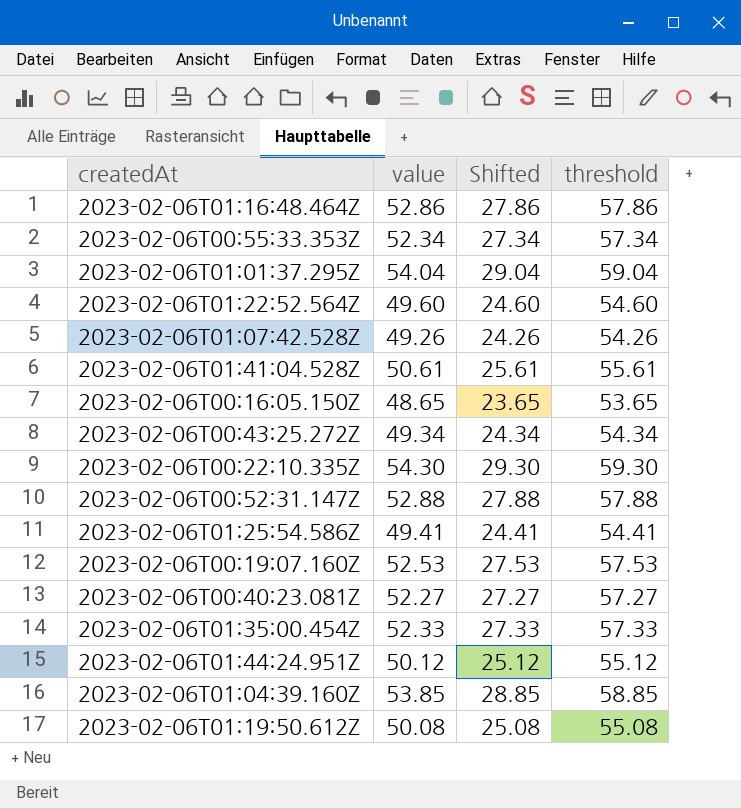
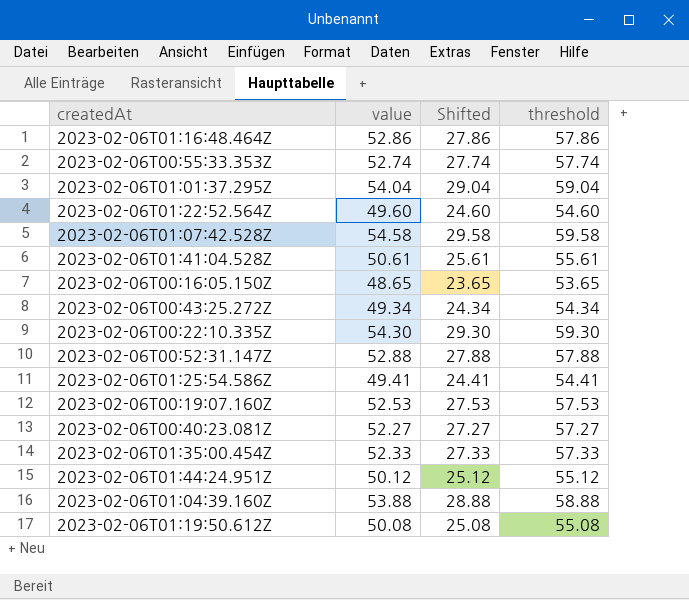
2023-02-06T00:55:33.353Z | value: 52.34 -> 52.74
2023-02-06T00:55:33.353Z | Shifted: 27.34 -> 27.74
2023-02-06T00:55:33.353Z | threshold: 57.34 -> 57.74
2023-02-06T01:07:42.528Z | value: 49.26 -> 54.58
2023-02-06T01:07:42.528Z | Shifted: 24.26 -> 29.58
2023-02-06T01:07:42.528Z | threshold: 54.26 -> 59.58
2023-02-06T01:04:39.160Z | value: 53.85 -> 53.88
2023-02-06T01:04:39.160Z | Shifted: 28.85 -> 28.88
2023-02-06T01:04:39.160Z | threshold: 58.85 -> 58.88

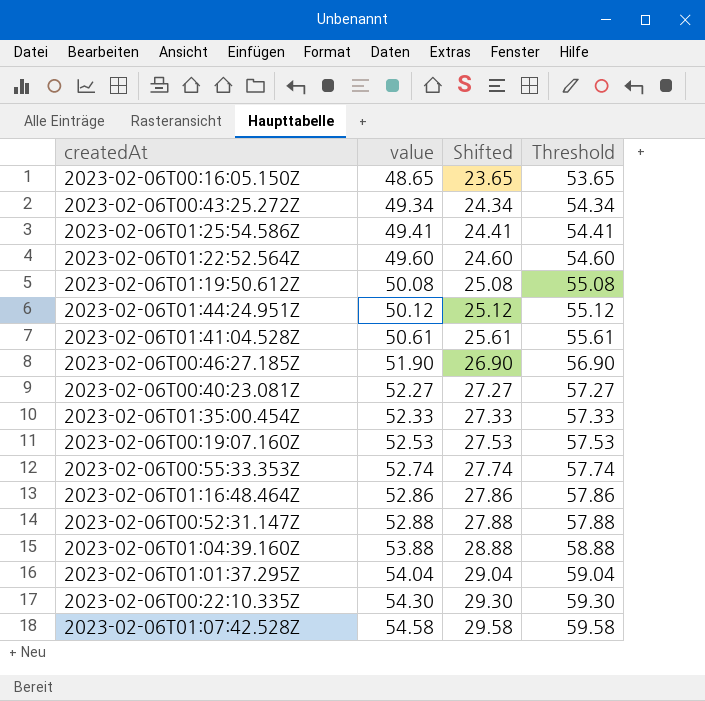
row order: none -> value ascending
column name: threshold -> Threshold
row 2023-02-06T00:46:27.185Z: none -> 51.90 | 26.90 | 56.90

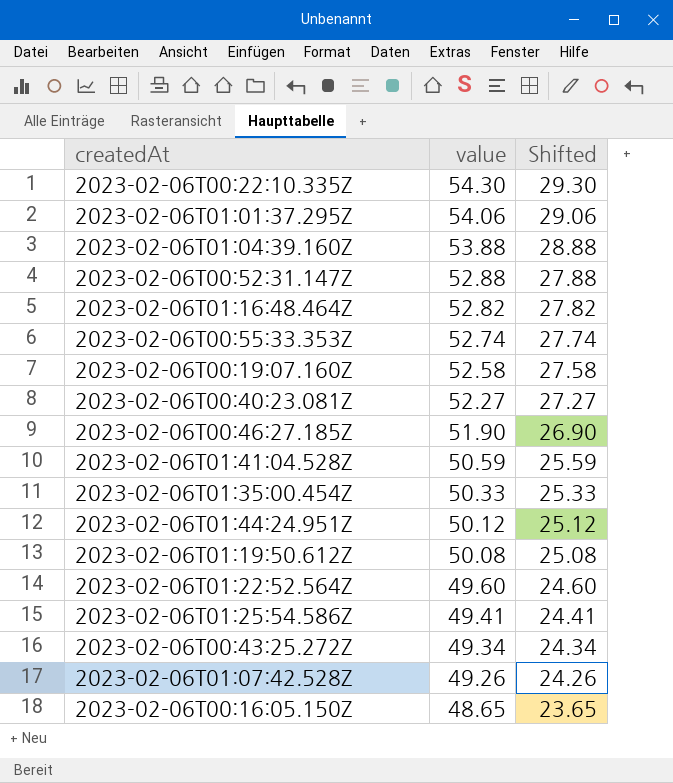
row order: value ascending -> value descending
column Threshold | formula: [value] + 5 -> none
2023-02-06T01:01:37.295Z | value: 54.04 -> 54.06
2023-02-06T01:01:37.295Z | Shifted: 29.04 -> 29.06
2023-02-06T01:16:48.464Z | value: 52.86 -> 52.82
2023-02-06T01:16:48.464Z | Shifted: 27.86 -> 27.82
2023-02-06T00:19:07.160Z | value: 52.53 -> 52.58
2023-02-06T00:19:07.160Z | Shifted: 27.53 -> 27.58
2023-02-06T01:41:04.528Z | value: 50.61 -> 50.59
2023-02-06T01:41:04.528Z | Shifted: 25.61 -> 25.59
2023-02-06T01:35:00.454Z | value: 52.33 -> 50.33
2023-02-06T01:35:00.454Z | Shifted: 27.33 -> 25.33
2023-02-06T01:07:42.528Z | value: 54.58 -> 49.26
2023-02-06T01:07:42.528Z | Shifted: 29.58 -> 24.26

